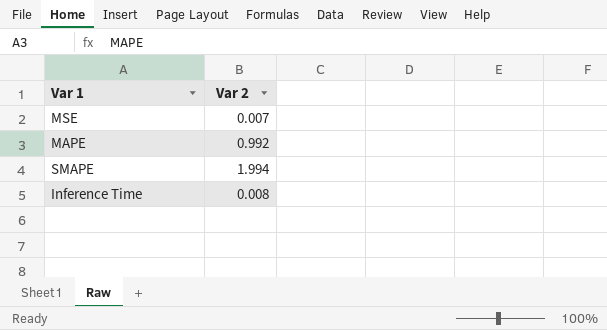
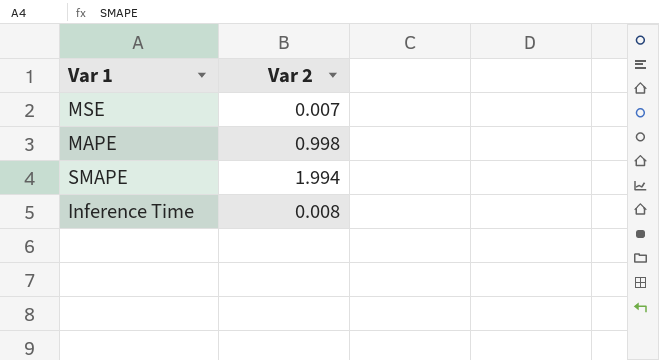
MAPE | Var 2: 0.992 -> 0.998

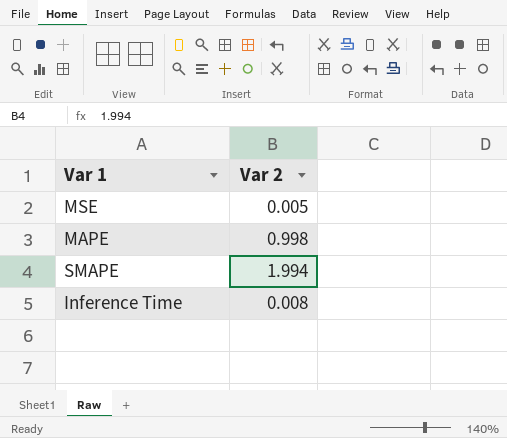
MSE | Var 2: 0.007 -> 0.005

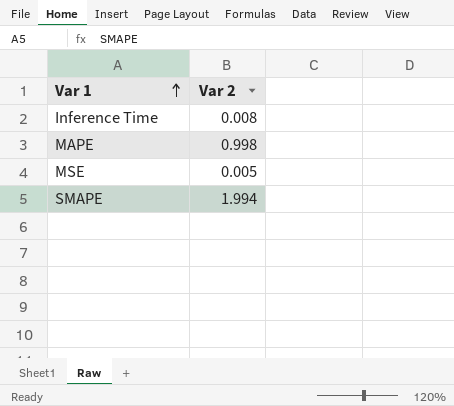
row order: none -> Var 1 ascending

